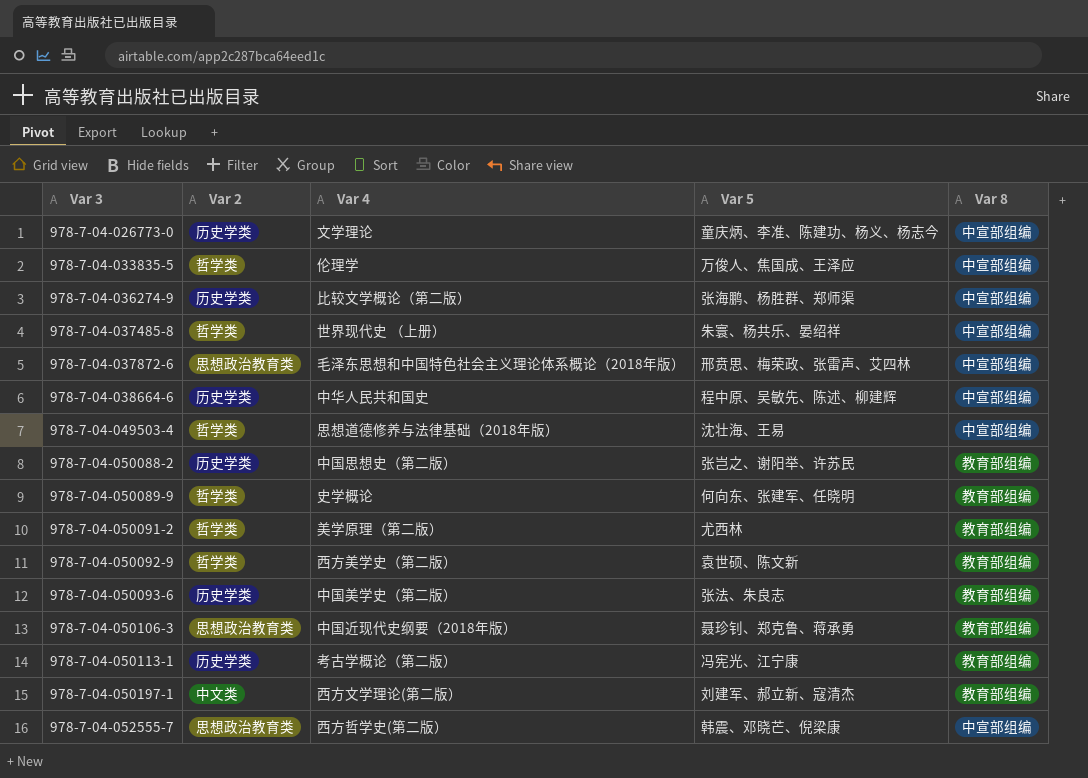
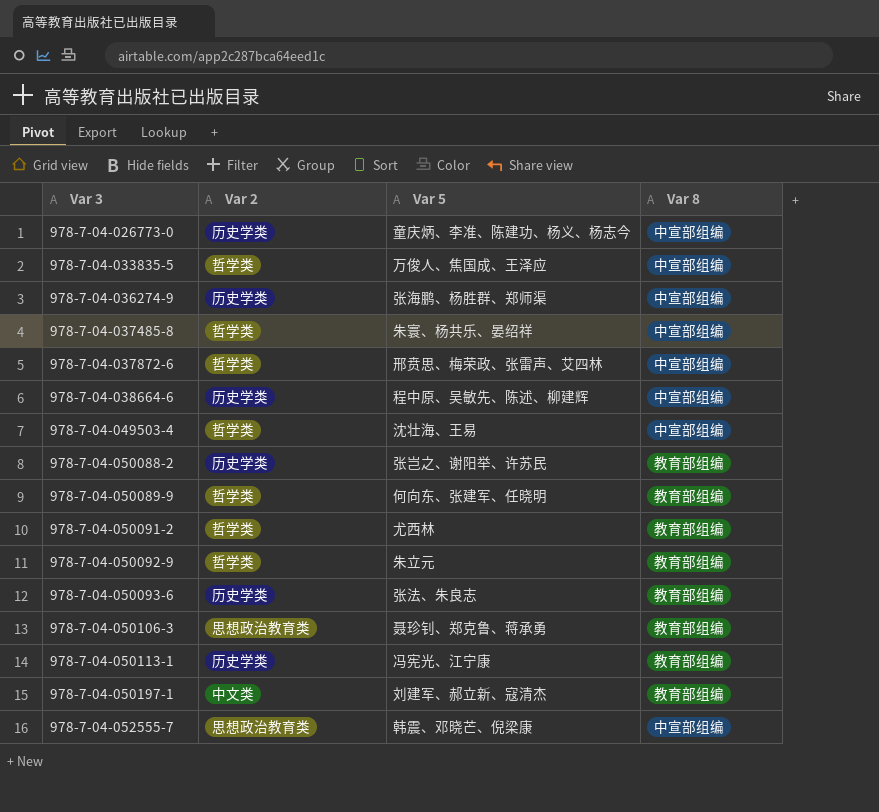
column Var 4 | position: 3 -> none
978-7-04-037872-6 | Var 2: 思想政治教育类 -> 哲学类
978-7-04-050092-9 | Var 5: 袁世硕、陈文新 -> 朱立元

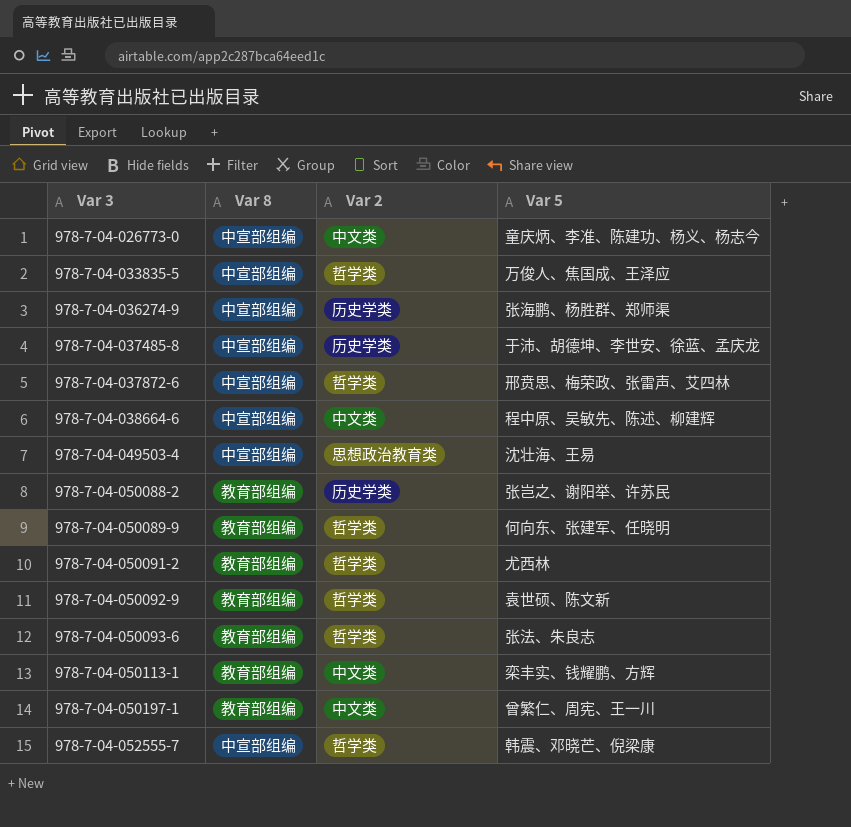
column Var 8 | position: 4 -> 2
row 978-7-04-050106-3: 思想政治教育类 | 聂珍钊、郑克鲁、蒋承勇 | 教育部组编 -> none
978-7-04-026773-0 | Var 2: 历史学类 -> 中文类
978-7-04-037485-8 | Var 2: 哲学类 -> 历史学类
978-7-04-037485-8 | Var 5: 朱寰、杨共乐、晏绍祥 -> 于沛、胡德坤、李世安、徐蓝、孟庆龙
978-7-04-038664-6 | Var 2: 历史学类 -> 中文类
978-7-04-049503-4 | Var 2: 哲学类 -> 思想政治教育类
978-7-04-050092-9 | Var 5: 朱立元 -> 袁世硕、陈文新
978-7-04-050093-6 | Var 2: 历史学类 -> 哲学类
978-7-04-050113-1 | Var 2: 历史学类 -> 中文类
978-7-04-050113-1 | Var 5: 冯宪光、江宁康 -> 栾丰实、钱耀鹏、方辉
978-7-04-050197-1 | Var 5: 刘建军、郝立新、寇清杰 -> 曾繁仁、周宪、王一川
978-7-04-052555-7 | Var 2: 思想政治教育类 -> 哲学类

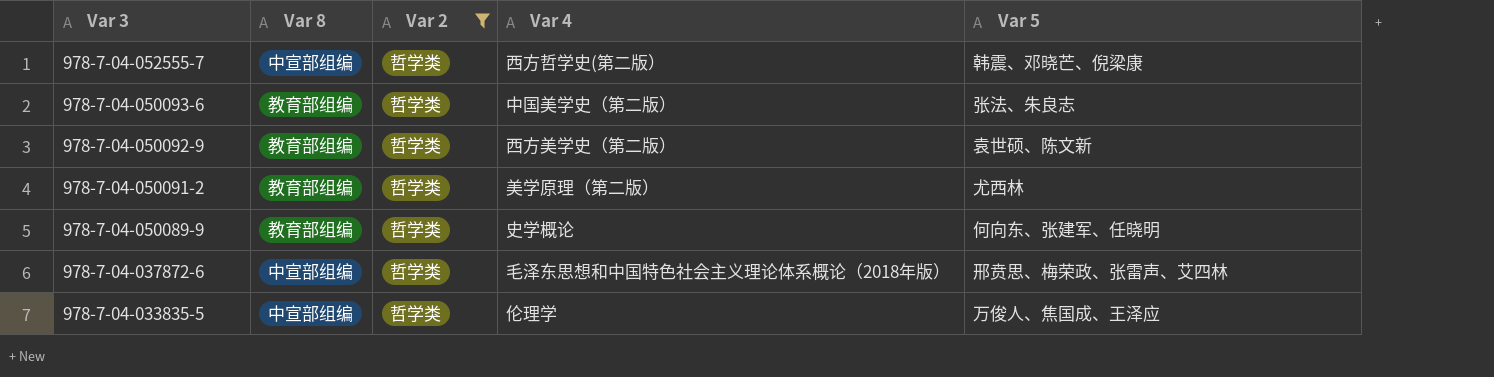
filter: none -> Var 2 = 哲学类
row order: Var 3 ascending -> Var 3 descending
column Var 4 | position: none -> 4

